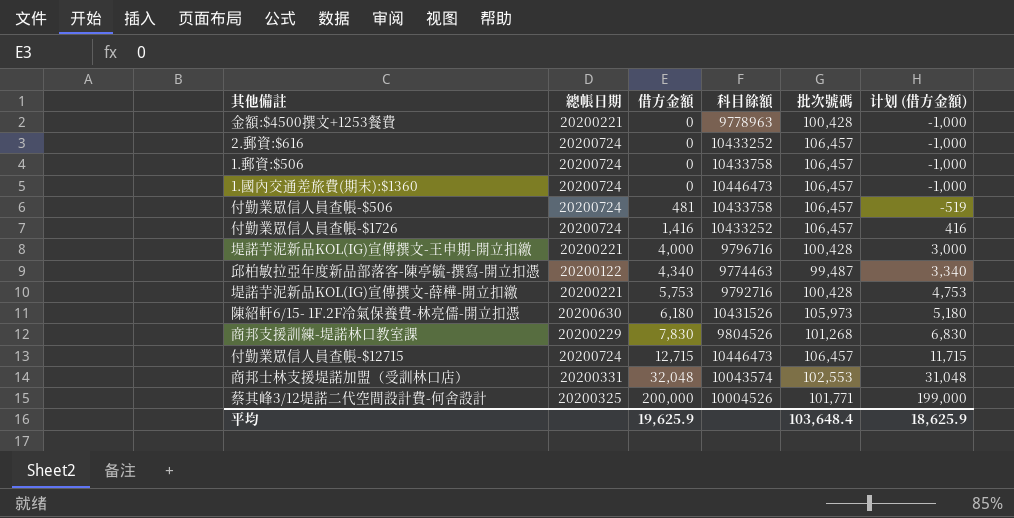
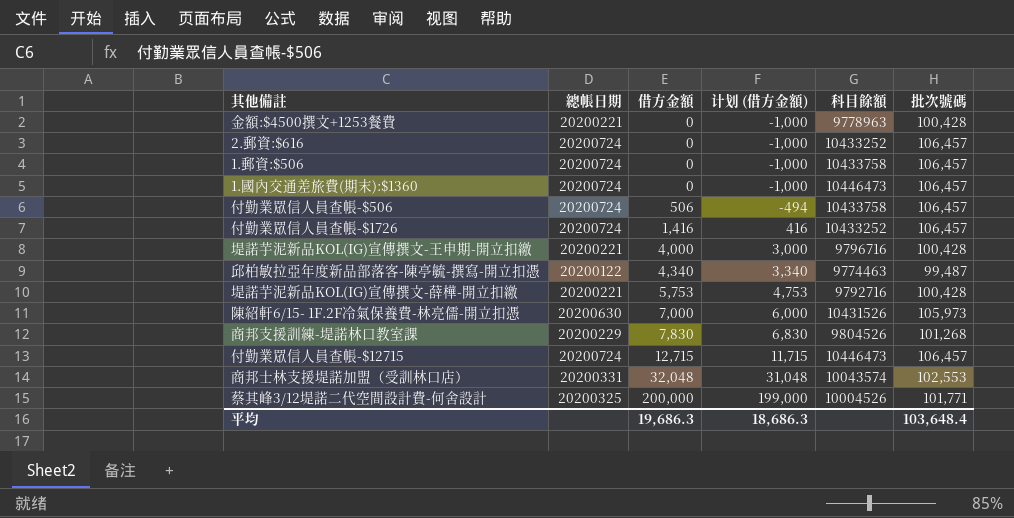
column 计划 (借方金額) | position: 6 -> 4
付勤業眾信人員查帳-$506 | 借方金額: 481 -> 506
付勤業眾信人員查帳-$506 | 计划 (借方金額): -519 -> -494
陳紹軒6/15- 1F.2F冷氣保養費-林亮儒-開立扣憑 | 借方金額: 6,180 -> 7,000
陳紹軒6/15- 1F.2F冷氣保養費-林亮儒-開立扣憑 | 计划 (借方金額): 5,180 -> 6,000
平均 | 借方金額: 19,625.9 -> 19,686.3
平均 | 计划 (借方金額): 18,625.9 -> 18,686.3

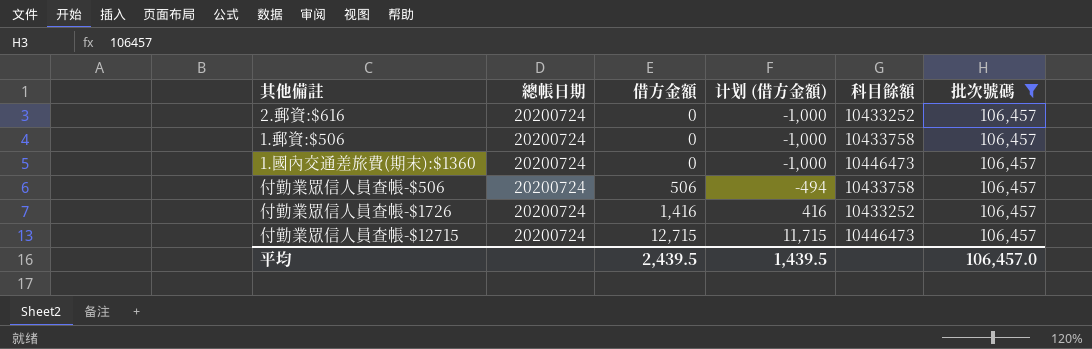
filter: none -> 批次號碼 = 106,457
平均 | 借方金額: 19,686.3 -> 2,439.5
平均 | 计划 (借方金額): 18,686.3 -> 1,439.5
平均 | 批次號碼: 103,648.4 -> 106,457.0

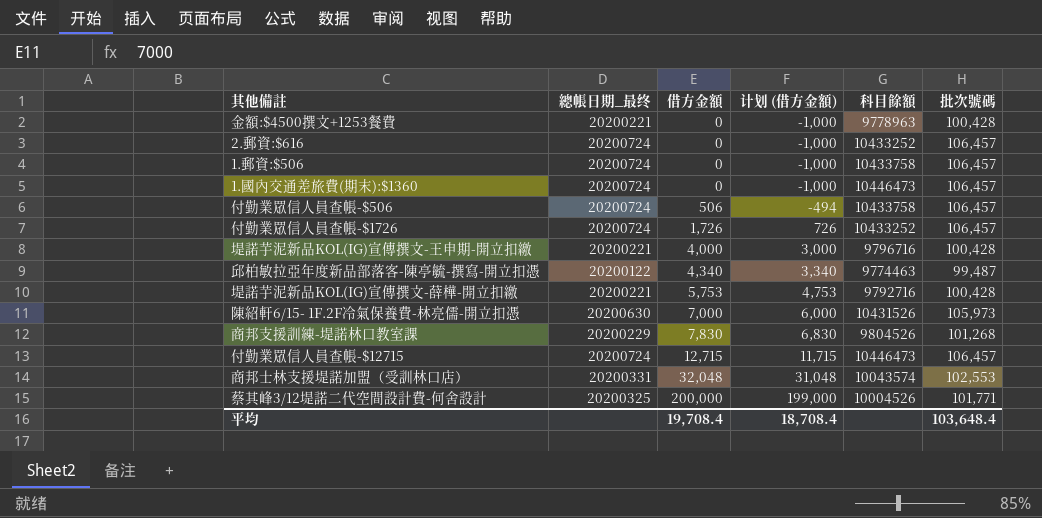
filter: 批次號碼 = 106,457 -> none
column name: 總帳日期 -> 總帳日期_最终
付勤業眾信人員查帳-$1726 | 借方金額: 1,416 -> 1,726
付勤業眾信人員查帳-$1726 | 计划 (借方金額): 416 -> 726
平均 | 借方金額: 2,439.5 -> 19,708.4
平均 | 计划 (借方金額): 1,439.5 -> 18,708.4
平均 | 批次號碼: 106,457.0 -> 103,648.4

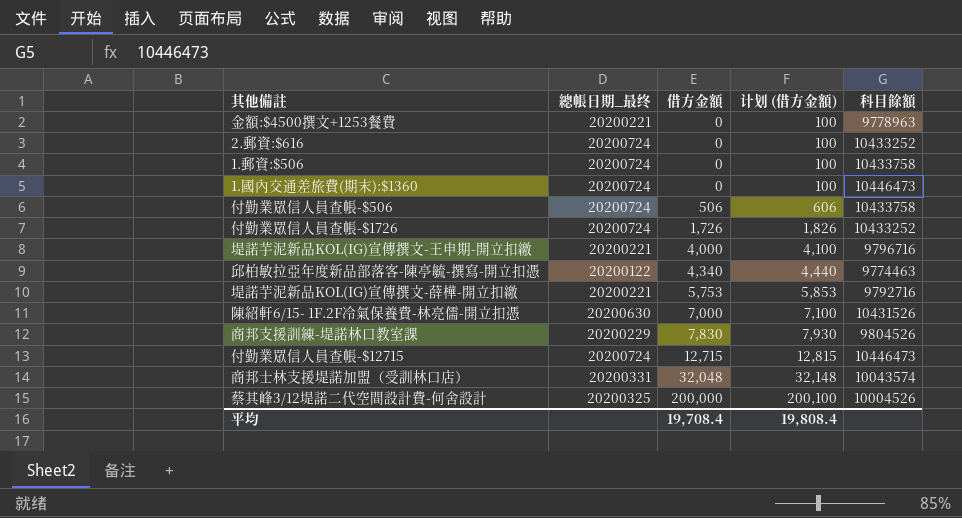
column 批次號碼 | position: 6 -> none
column 计划 (借方金額) | formula: [借方金額] - 1000 -> [借方金額] + 100
平均 | 计划 (借方金額): 18,708.4 -> 19,808.4

